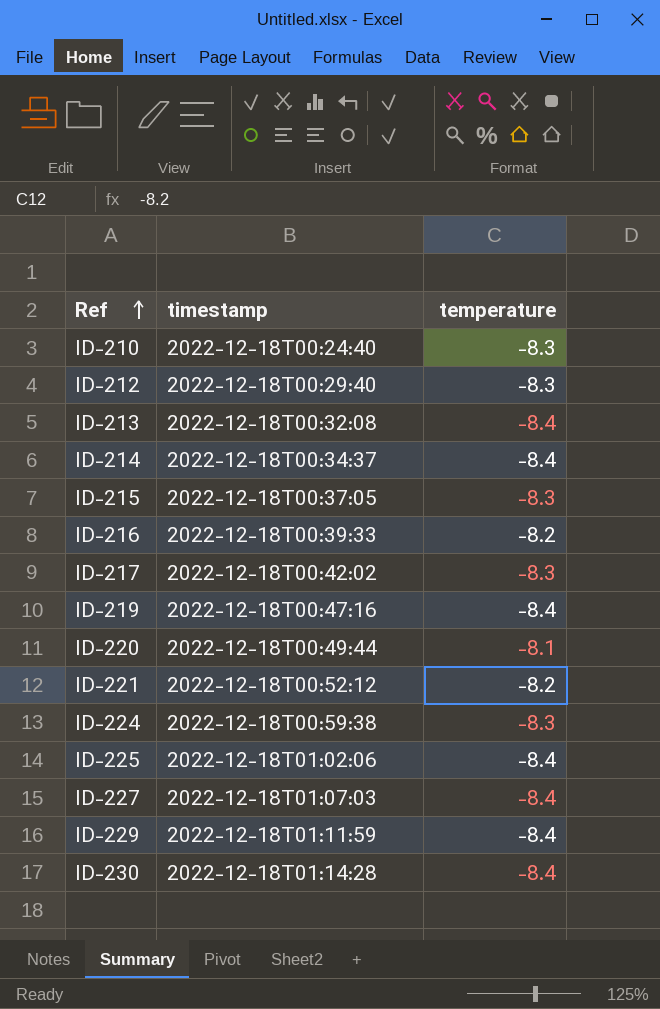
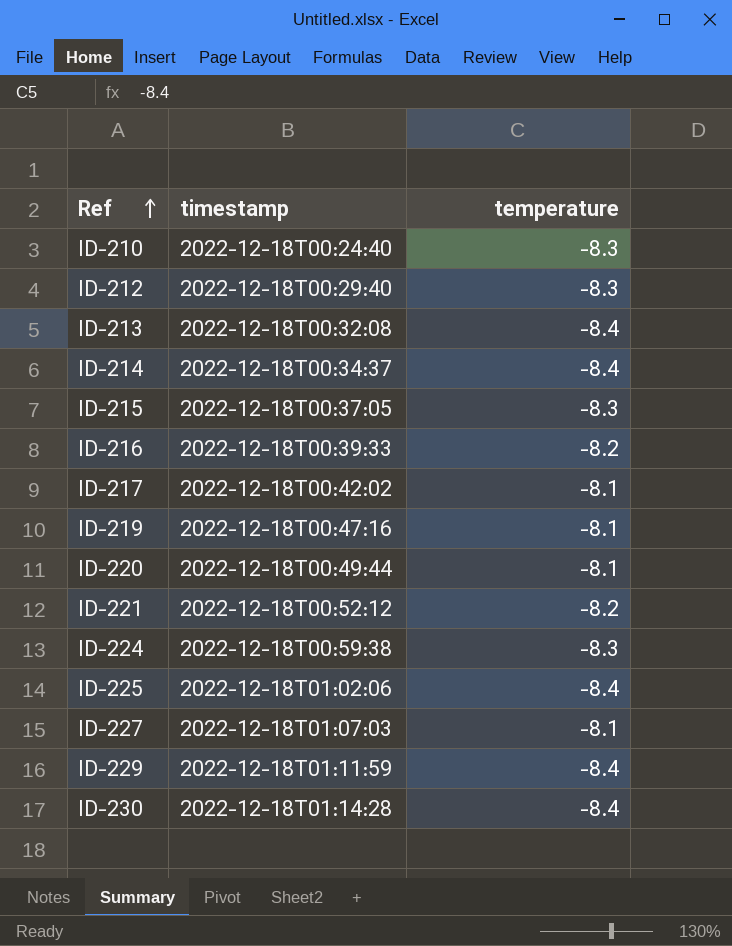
ID-217 | temperature: -8.3 -> -8.1
ID-219 | temperature: -8.4 -> -8.1
ID-227 | temperature: -8.4 -> -8.1

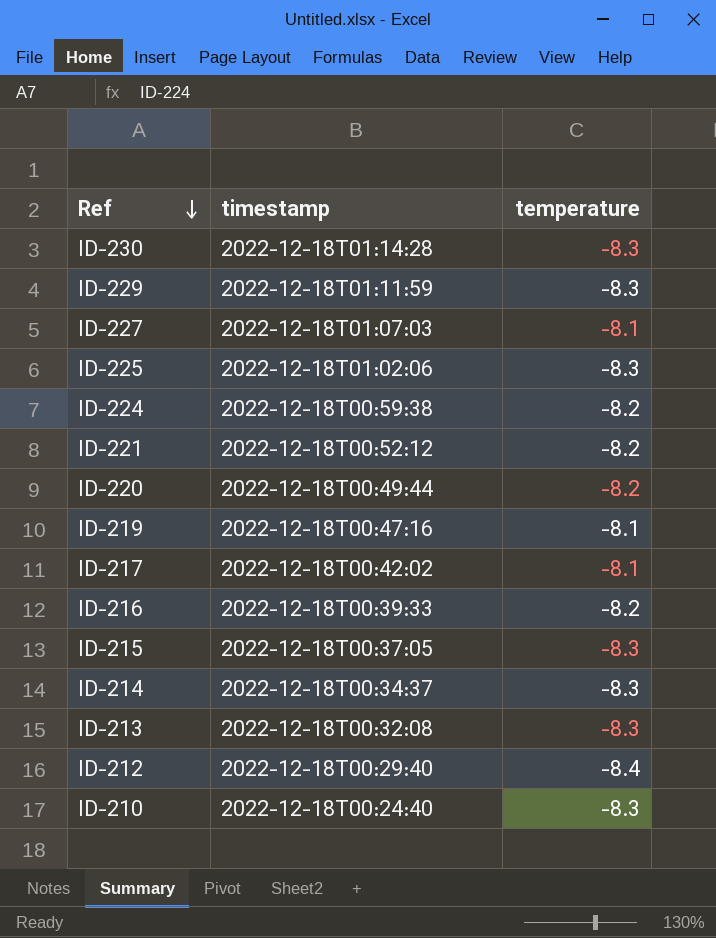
row order: Ref ascending -> Ref descending
ID-230 | temperature: -8.4 -> -8.3
ID-229 | temperature: -8.4 -> -8.3
ID-225 | temperature: -8.4 -> -8.3
ID-224 | temperature: -8.3 -> -8.2
ID-220 | temperature: -8.1 -> -8.2
ID-214 | temperature: -8.4 -> -8.3
ID-213 | temperature: -8.4 -> -8.3
ID-212 | temperature: -8.3 -> -8.4

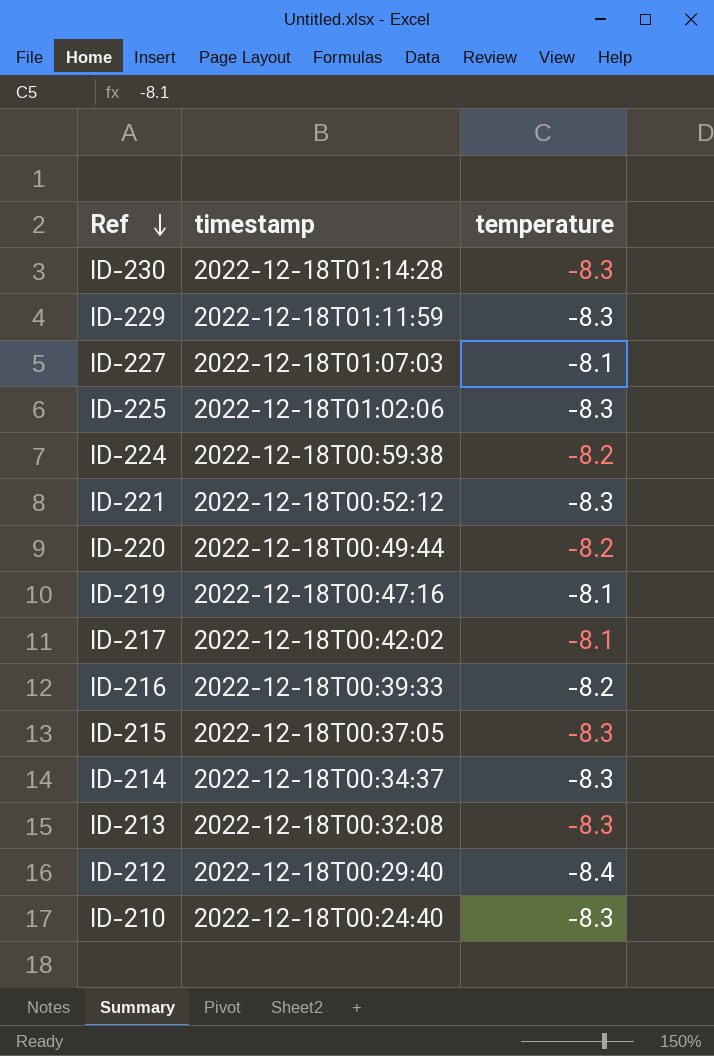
ID-221 | temperature: -8.2 -> -8.3

